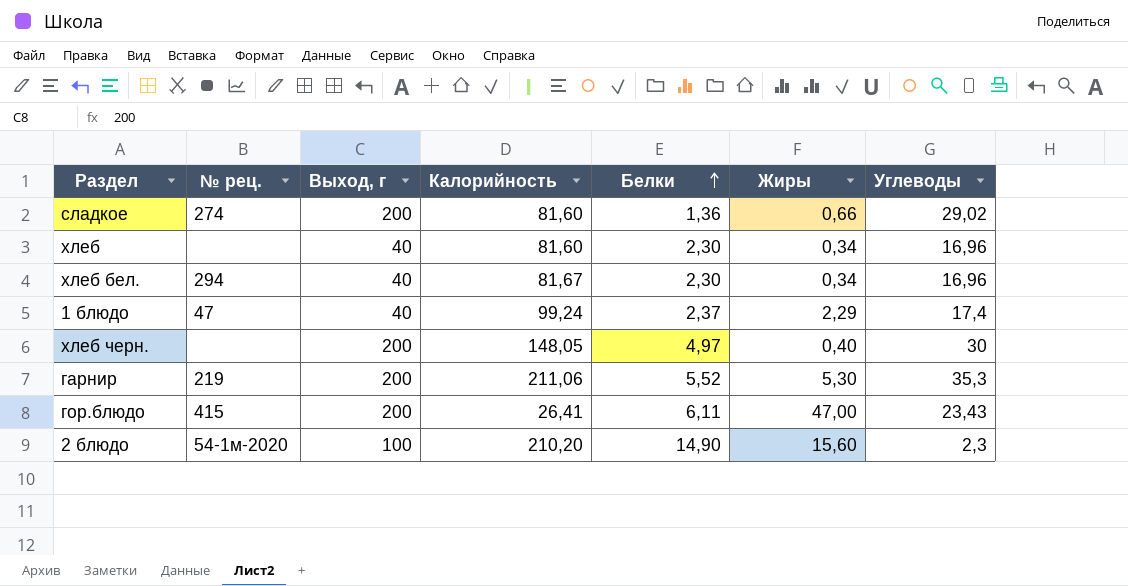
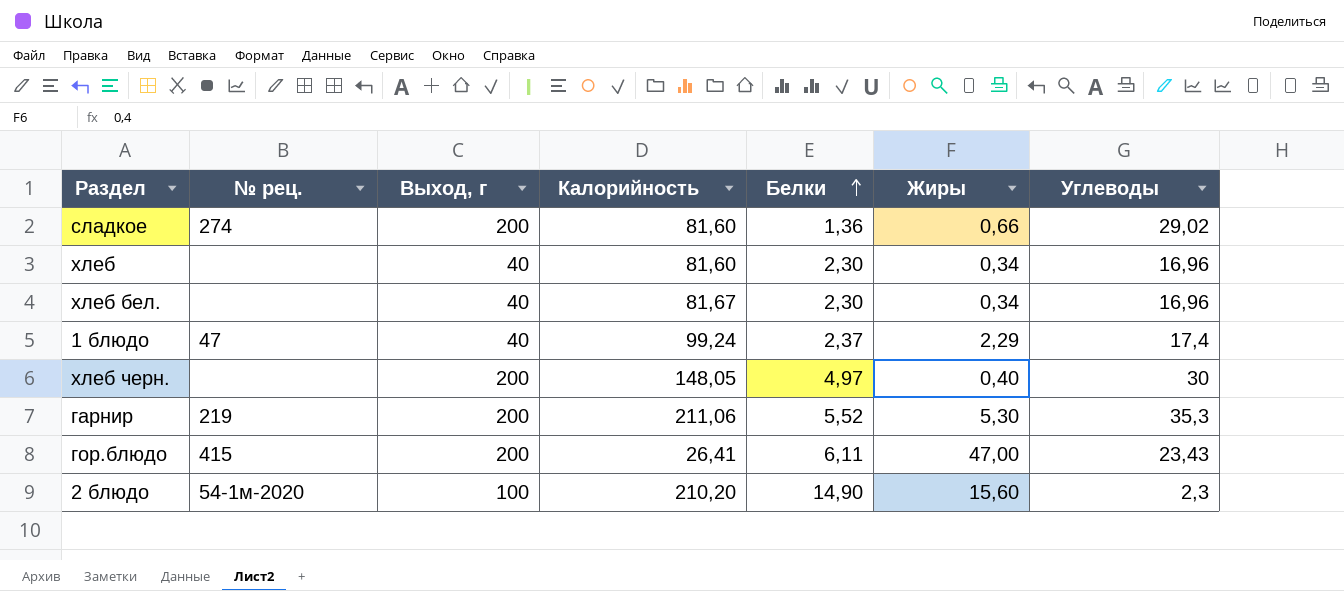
хлеб бел. | № рец.: 294 -> none

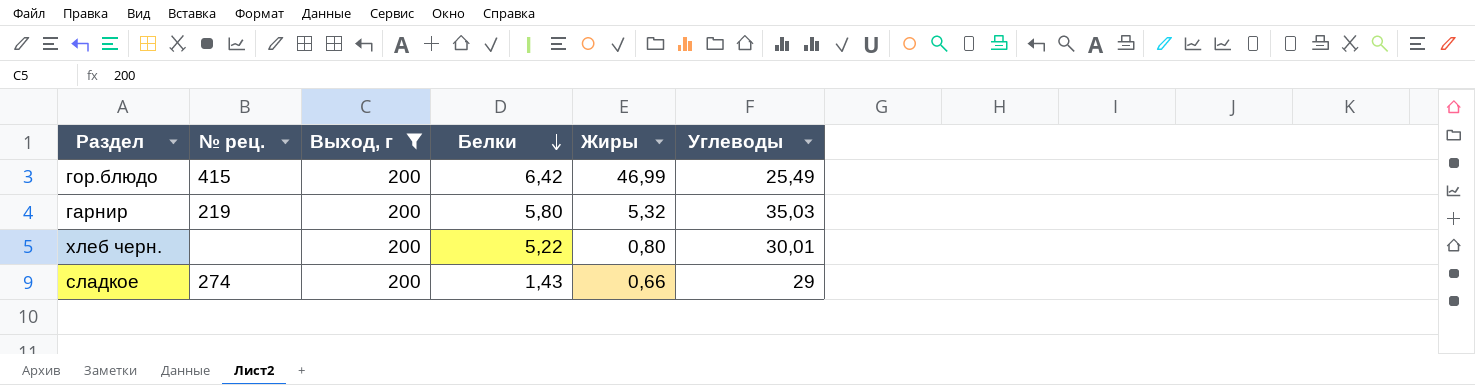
filter: none -> Выход, г = 200
row order: Белки ascending -> Белки descending
column Калорийность | position: 4 -> none
гор.блюдо | Белки: 6,11 -> 6,42
гор.блюдо | Жиры: 47,00 -> 46,99
гор.блюдо | Углеводы: 23,43 -> 25,49
гарнир | Белки: 5,52 -> 5,80
гарнир | Жиры: 5,30 -> 5,32
гарнир | Углеводы: 35,3 -> 35,03
хлеб черн. | Белки: 4,97 -> 5,22
хлеб черн. | Жиры: 0,40 -> 0,80
хлеб черн. | Углеводы: 30 -> 30,01
сладкое | Белки: 1,36 -> 1,43
сладкое | Углеводы: 29,02 -> 29

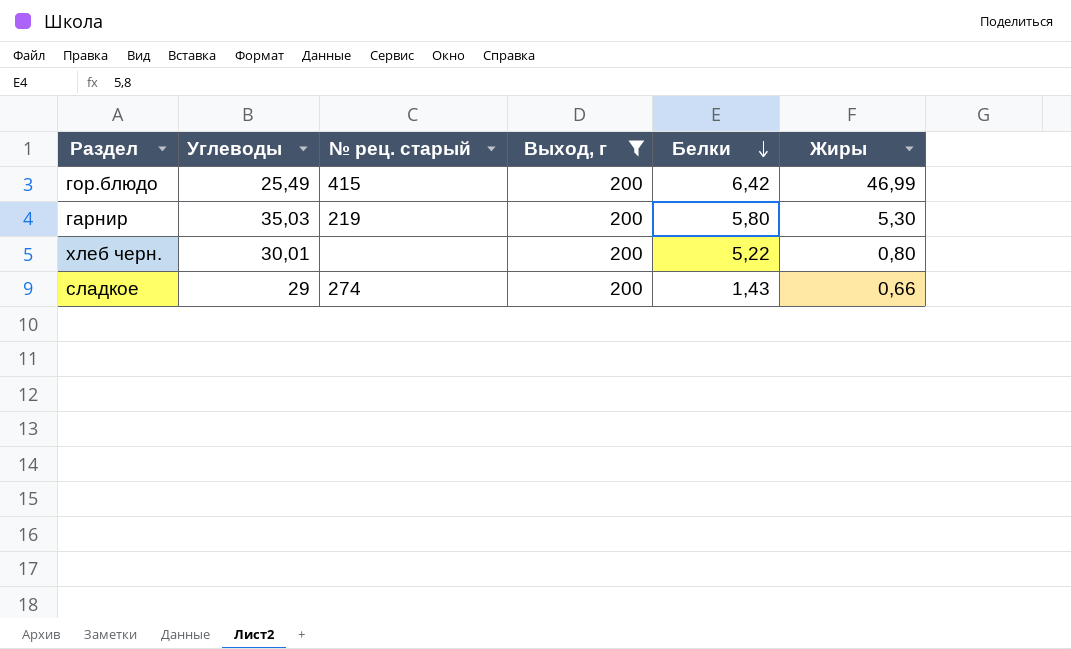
column Углеводы | position: 6 -> 2
column name: № рец. -> № рец. старый
гарнир | Жиры: 5,32 -> 5,30

